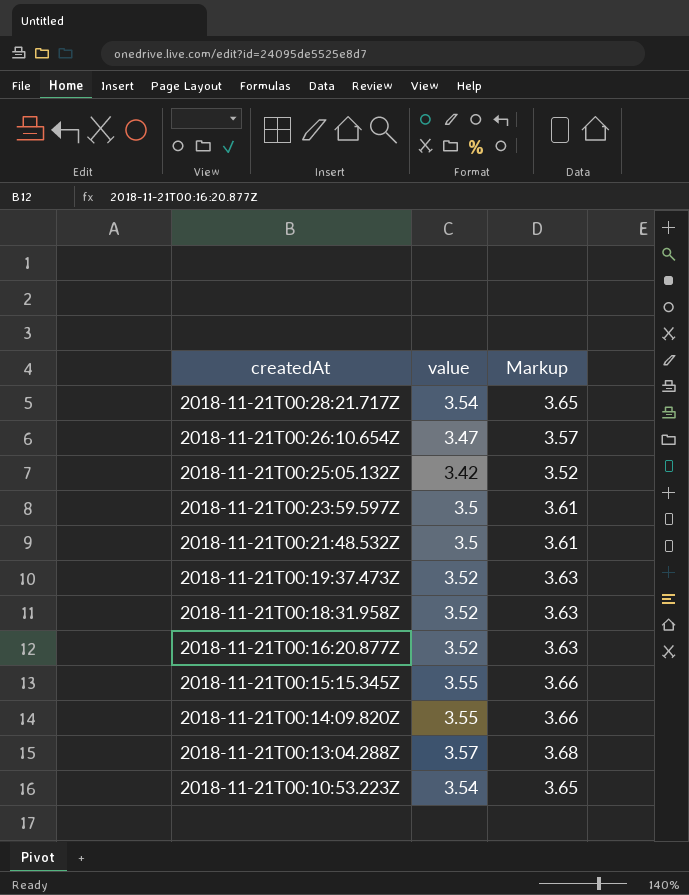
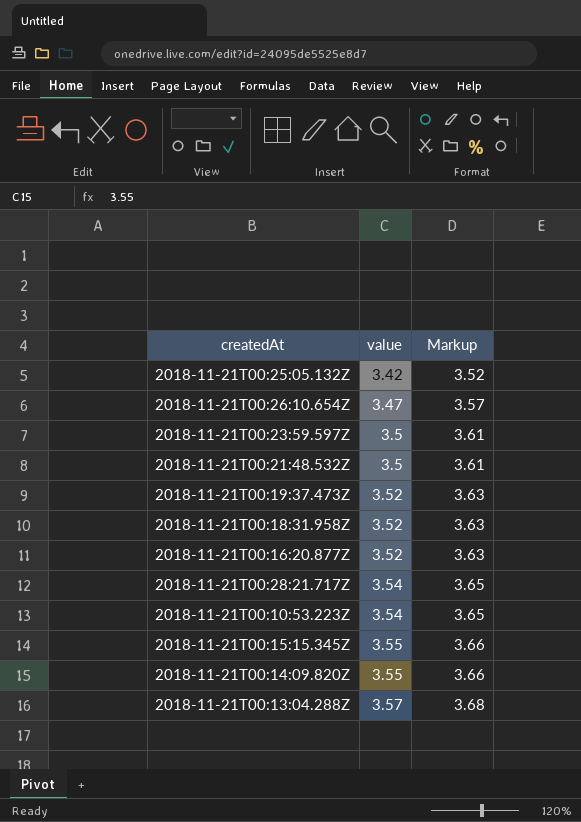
row order: createdAt descending -> value ascending

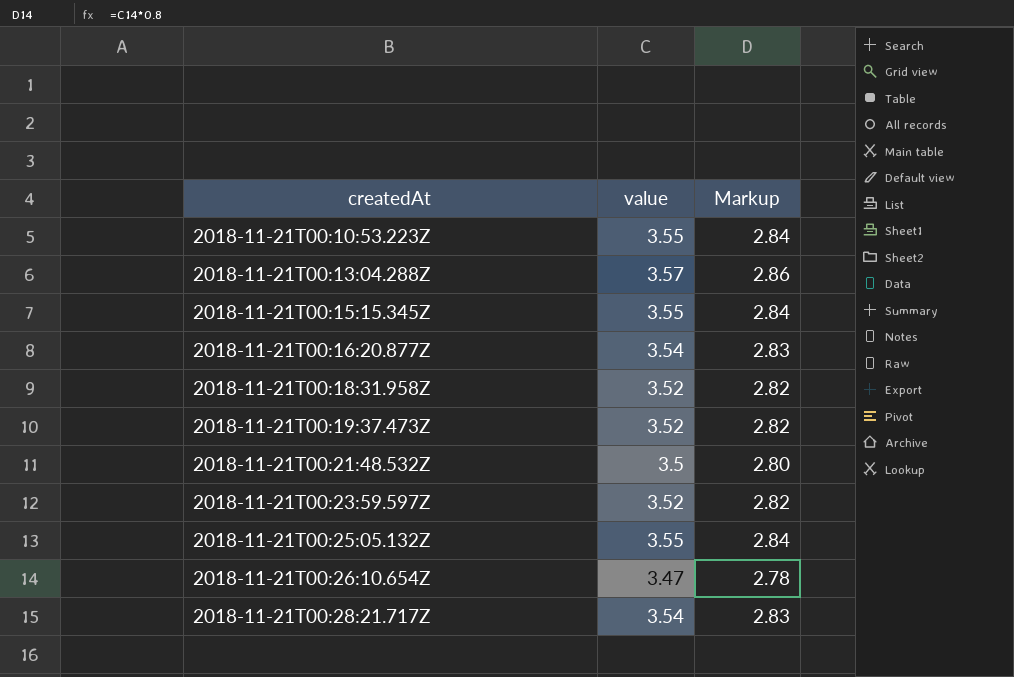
row order: value ascending -> createdAt ascending
column Markup | formula: [value] * 1.03 -> [value] * 0.8
row 2018-11-21T00:14:09.820Z: 3.55 | 3.66 -> none
2018-11-21T00:10:53.223Z | value: 3.54 -> 3.55
2018-11-21T00:16:20.877Z | value: 3.52 -> 3.54
2018-11-21T00:23:59.597Z | value: 3.5 -> 3.52
2018-11-21T00:25:05.132Z | value: 3.42 -> 3.55

